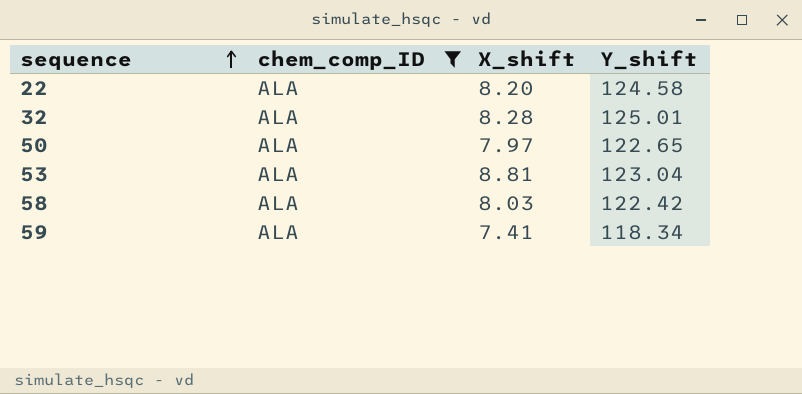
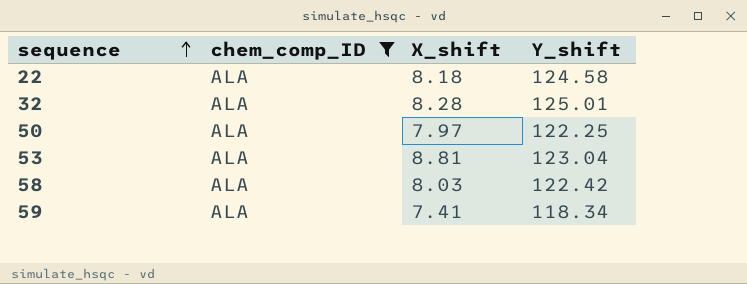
22 | X_shift: 8.20 -> 8.18
50 | Y_shift: 122.65 -> 122.25

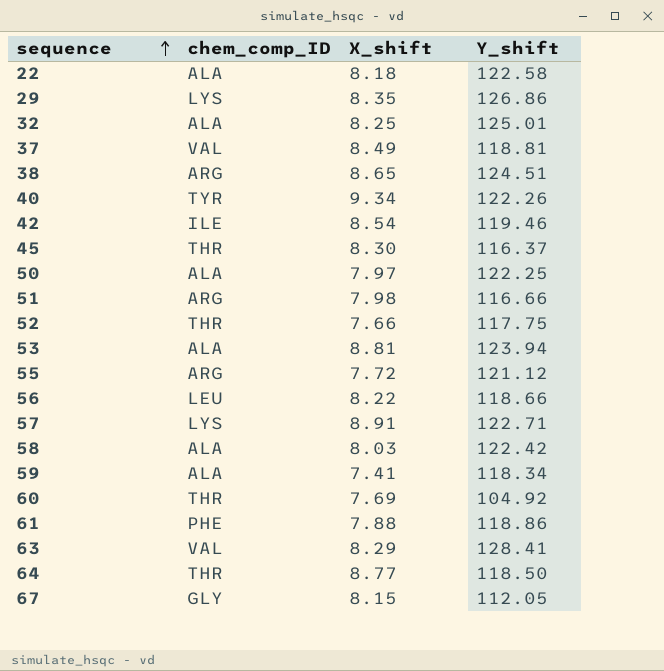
filter: chem_comp_ID = ALA -> none
22 | Y_shift: 124.58 -> 122.58
32 | X_shift: 8.28 -> 8.25
53 | Y_shift: 123.04 -> 123.94

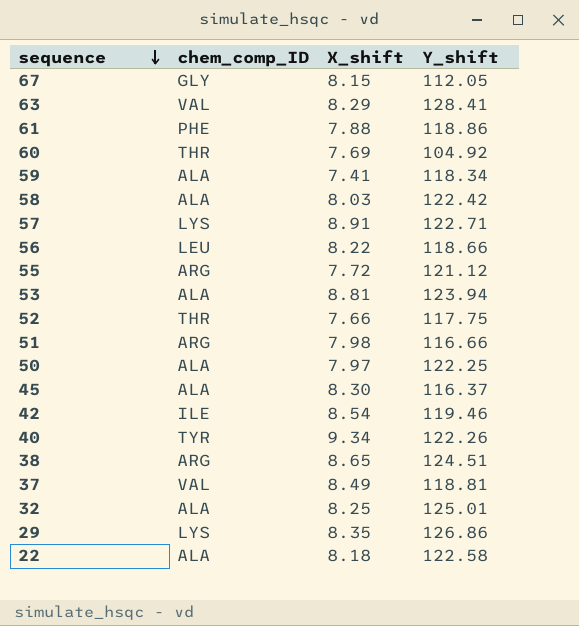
row order: sequence ascending -> sequence descending
row 64: THR | 8.77 | 118.50 -> none
45 | chem_comp_ID: THR -> ALA

